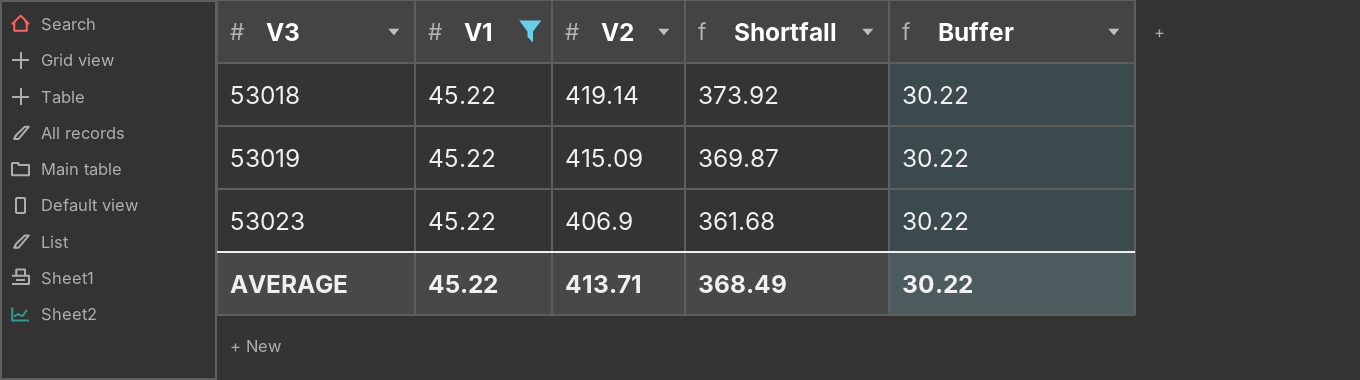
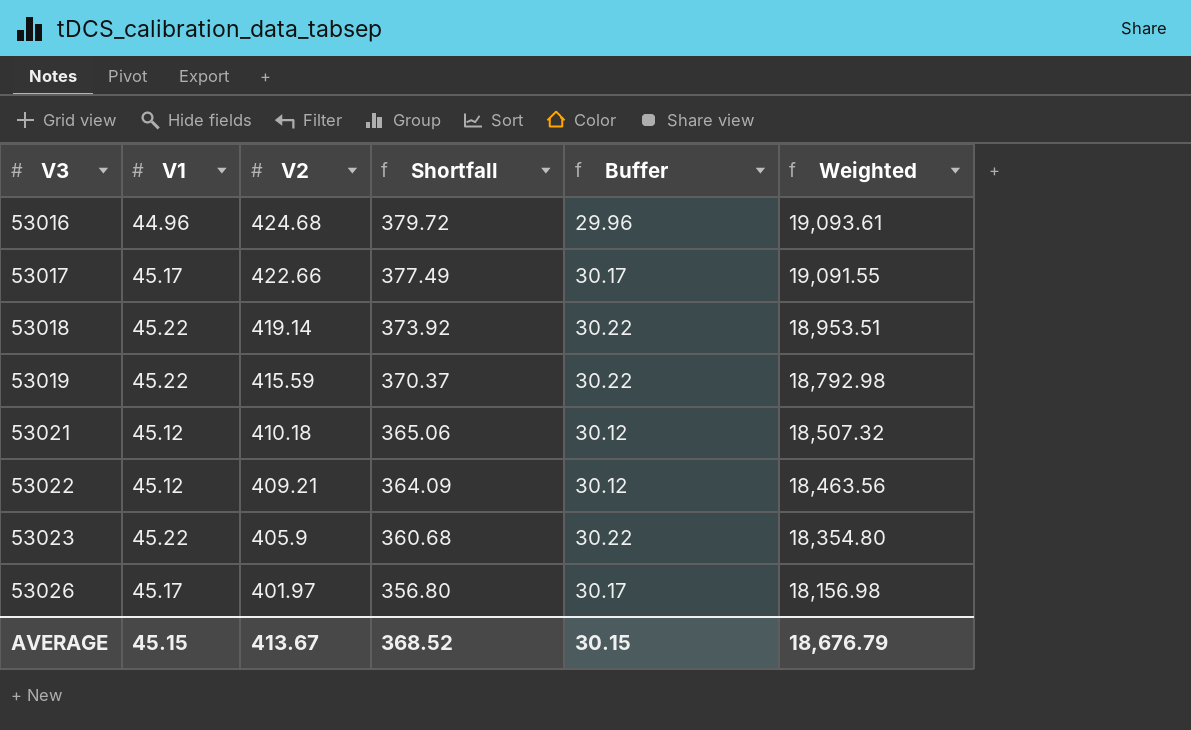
filter: V1 = 45.22 -> none
column Weighted | formula: none -> [V1] * [V2]
53019 | V2: 415.09 -> 415.59
53019 | Shortfall: 369.87 -> 370.37
53023 | V2: 406.9 -> 405.9
53023 | Shortfall: 361.68 -> 360.68
AVERAGE | V1: 45.22 -> 45.15
AVERAGE | V2: 413.71 -> 413.67
AVERAGE | Shortfall: 368.49 -> 368.52
AVERAGE | Buffer: 30.22 -> 30.15

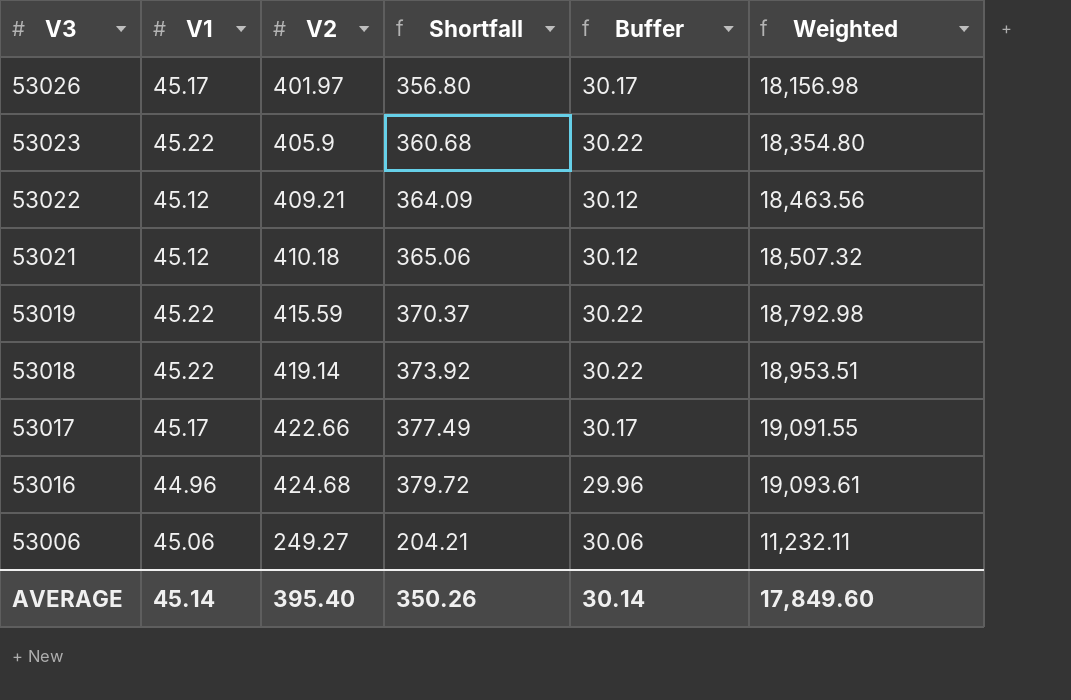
row order: V3 ascending -> V3 descending
row 53006: none -> 45.06 | 249.27 | 204.21 | 30.06 | 11,232.11
AVERAGE | V1: 45.15 -> 45.14
AVERAGE | V2: 413.67 -> 395.40
AVERAGE | Shortfall: 368.52 -> 350.26
AVERAGE | Buffer: 30.15 -> 30.14
AVERAGE | Weighted: 18,676.79 -> 17,849.60

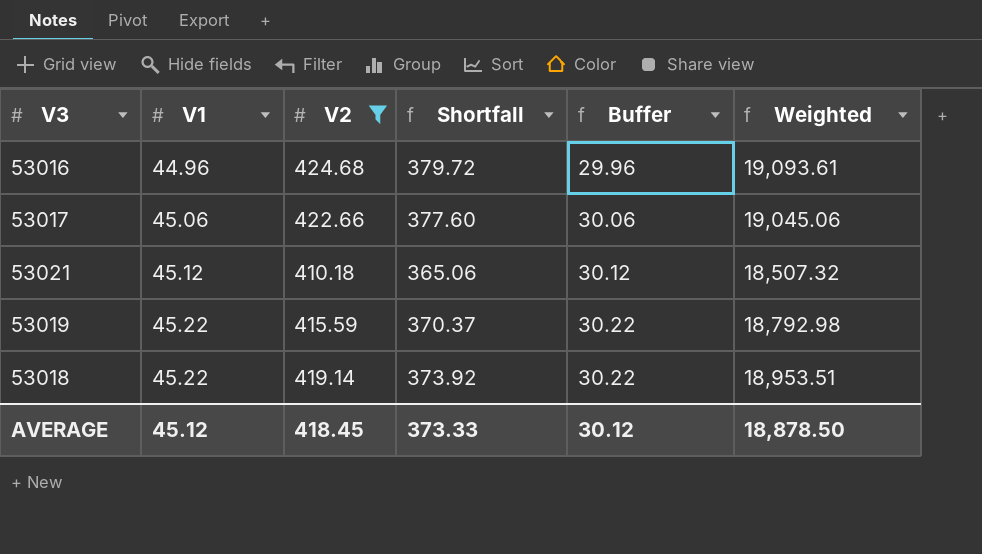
filter: none -> V2 >= 410.18
row order: V3 descending -> V1 ascending
53017 | V1: 45.17 -> 45.06
53017 | Shortfall: 377.49 -> 377.60
53017 | Buffer: 30.17 -> 30.06
53017 | Weighted: 19,091.55 -> 19,045.06
AVERAGE | V1: 45.14 -> 45.12
AVERAGE | V2: 395.40 -> 418.45
AVERAGE | Shortfall: 350.26 -> 373.33
AVERAGE | Buffer: 30.14 -> 30.12
AVERAGE | Weighted: 17,849.60 -> 18,878.50

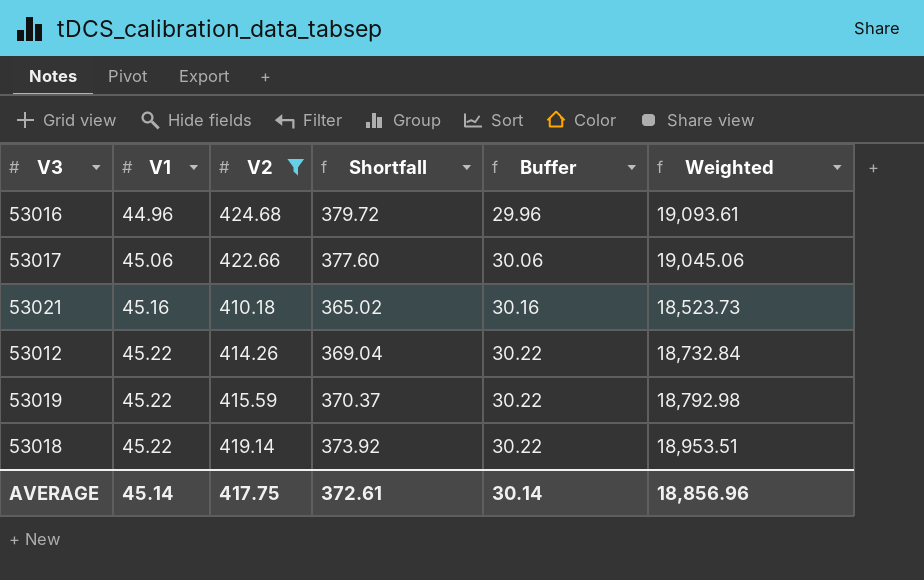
53021 | V1: 45.12 -> 45.16
53021 | Shortfall: 365.06 -> 365.02
53021 | Buffer: 30.12 -> 30.16
53021 | Weighted: 18,507.32 -> 18,523.73
row 53012: none -> 45.22 | 414.26 | 369.04 | 30.22 | 18,732.84
AVERAGE | V1: 45.12 -> 45.14
AVERAGE | V2: 418.45 -> 417.75
AVERAGE | Shortfall: 373.33 -> 372.61
AVERAGE | Buffer: 30.12 -> 30.14
AVERAGE | Weighted: 18,878.50 -> 18,856.96

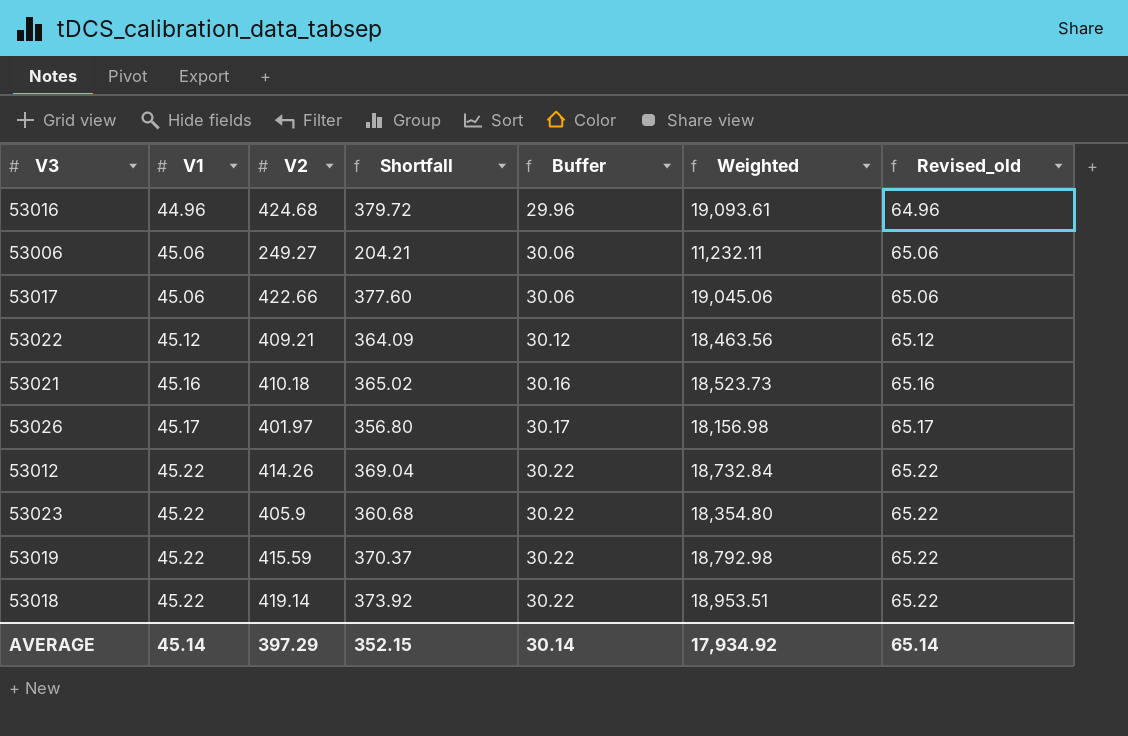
filter: V2 >= 410.18 -> none
column Revised_old | formula: none -> [V1] + 20
AVERAGE | V2: 417.75 -> 397.29
AVERAGE | Shortfall: 372.61 -> 352.15
AVERAGE | Weighted: 18,856.96 -> 17,934.92

